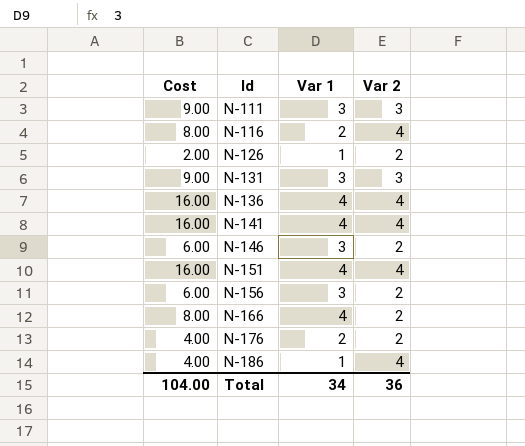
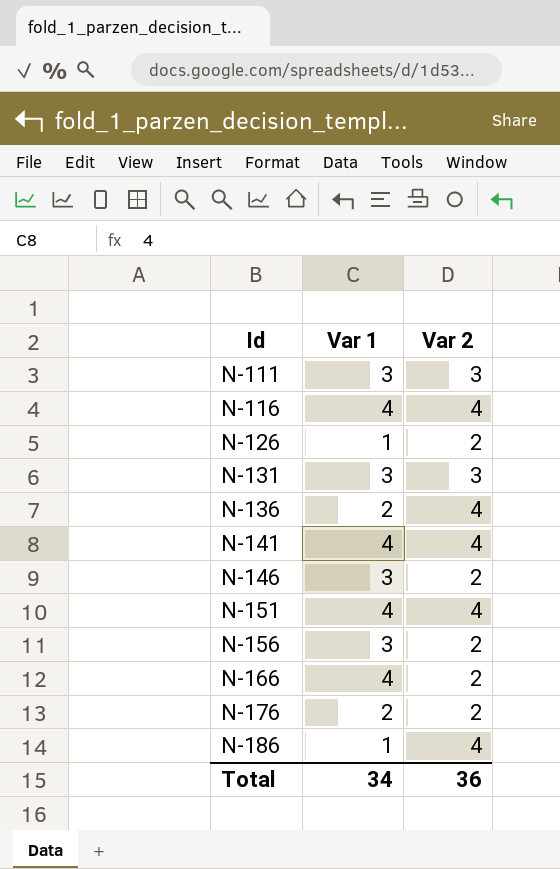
column Cost | formula: [Var 1] * [Var 2] -> none
N-116 | Var 1: 2 -> 4
N-136 | Var 1: 4 -> 2

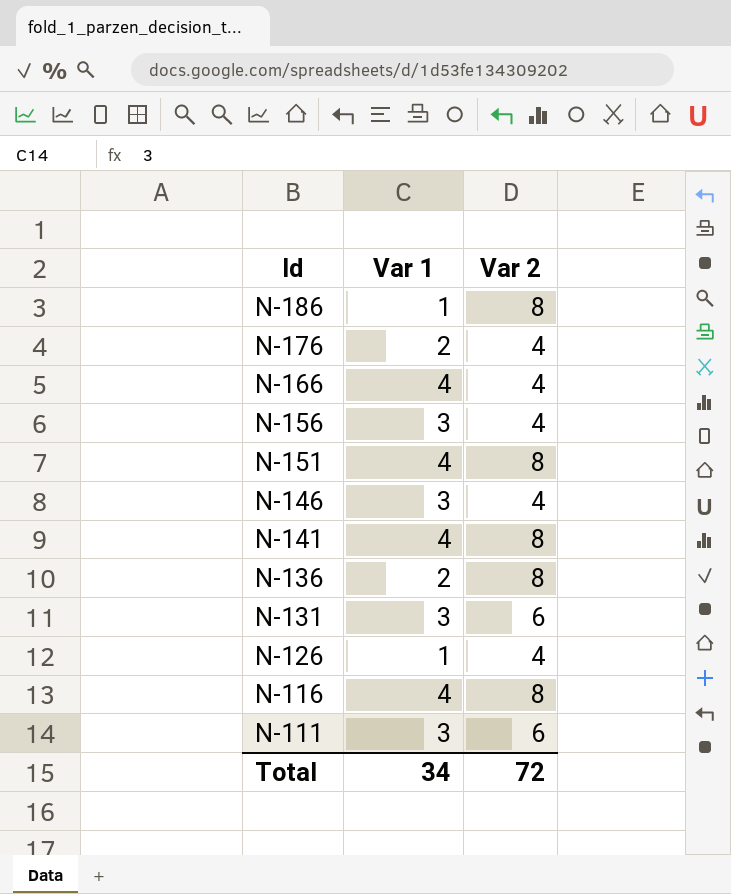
row order: Id ascending -> Id descending
N-186 | Var 2: 4 -> 8
N-176 | Var 2: 2 -> 4
N-166 | Var 2: 2 -> 4
N-156 | Var 2: 2 -> 4
N-151 | Var 2: 4 -> 8
N-146 | Var 2: 2 -> 4
N-141 | Var 2: 4 -> 8
N-136 | Var 2: 4 -> 8
N-131 | Var 2: 3 -> 6
N-126 | Var 2: 2 -> 4
N-116 | Var 2: 4 -> 8
N-111 | Var 2: 3 -> 6
Total | Var 2: 36 -> 72

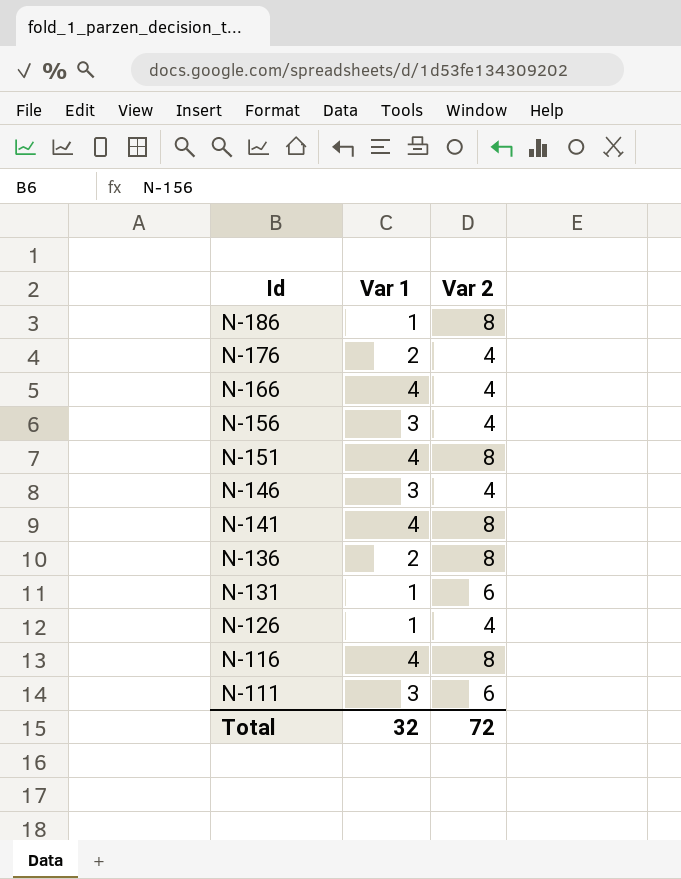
N-131 | Var 1: 3 -> 1
Total | Var 1: 34 -> 32

